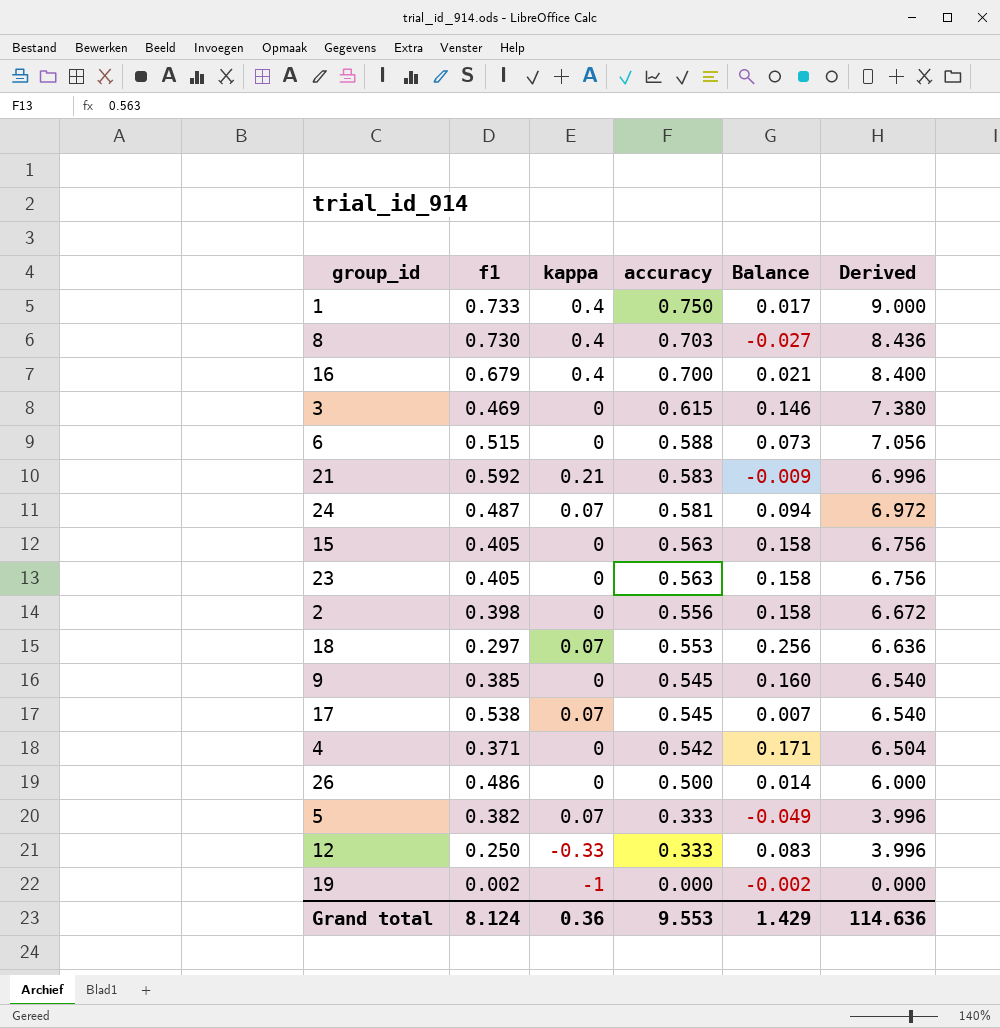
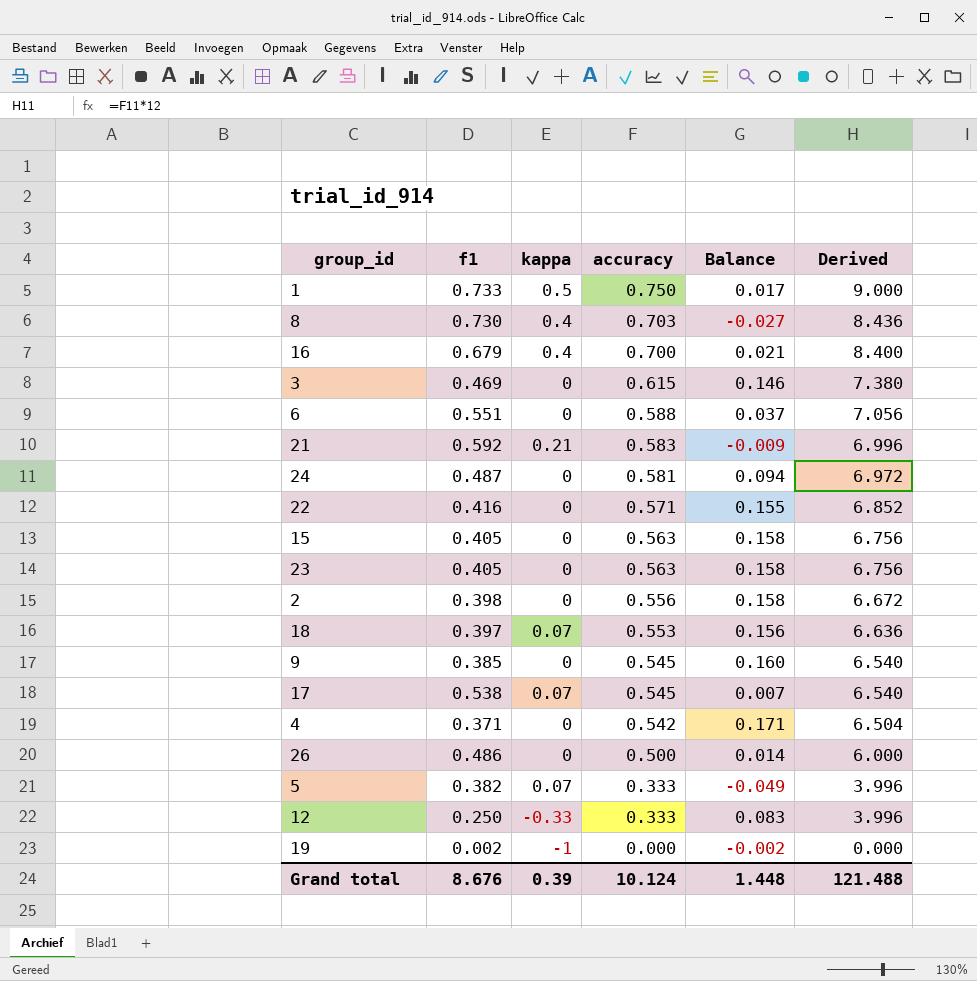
1 | kappa: 0.4 -> 0.5
6 | f1: 0.515 -> 0.551
6 | Balance: 0.073 -> 0.037
24 | kappa: 0.07 -> 0
row 22: none -> 0.416 | 0 | 0.571 | 0.155 | 6.852
18 | f1: 0.297 -> 0.397
18 | Balance: 0.256 -> 0.156
Grand total | f1: 8.124 -> 8.676
Grand total | kappa: 0.36 -> 0.39
Grand total | accuracy: 9.553 -> 10.124
Grand total | Balance: 1.429 -> 1.448
Grand total | Derived: 114.636 -> 121.488

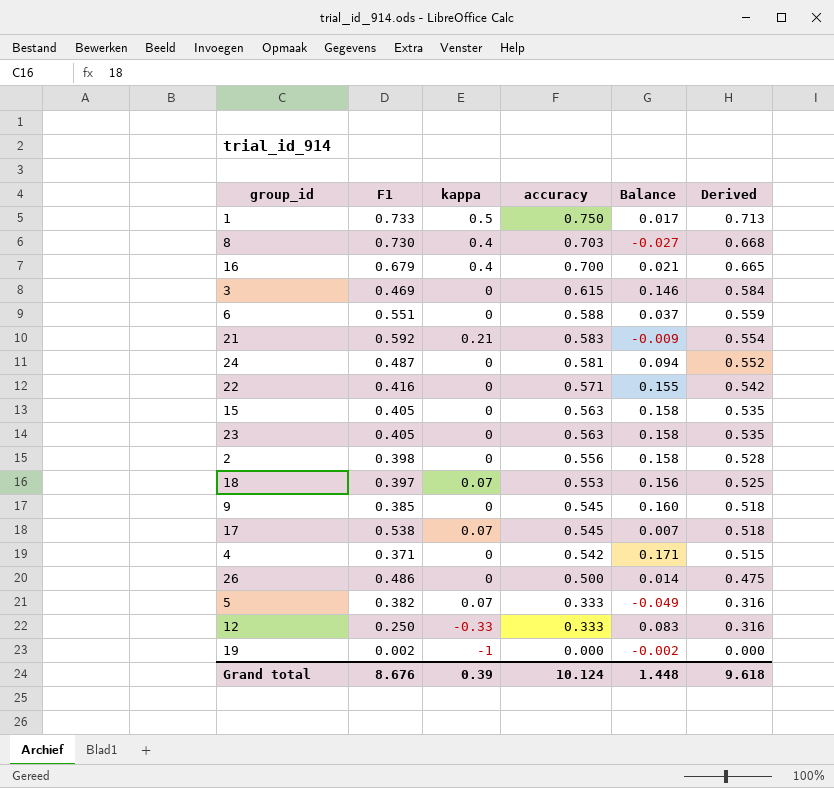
column name: f1 -> F1
column Derived | formula: [accuracy] * 12 -> [accuracy] * 0.95
Grand total | Derived: 121.488 -> 9.618

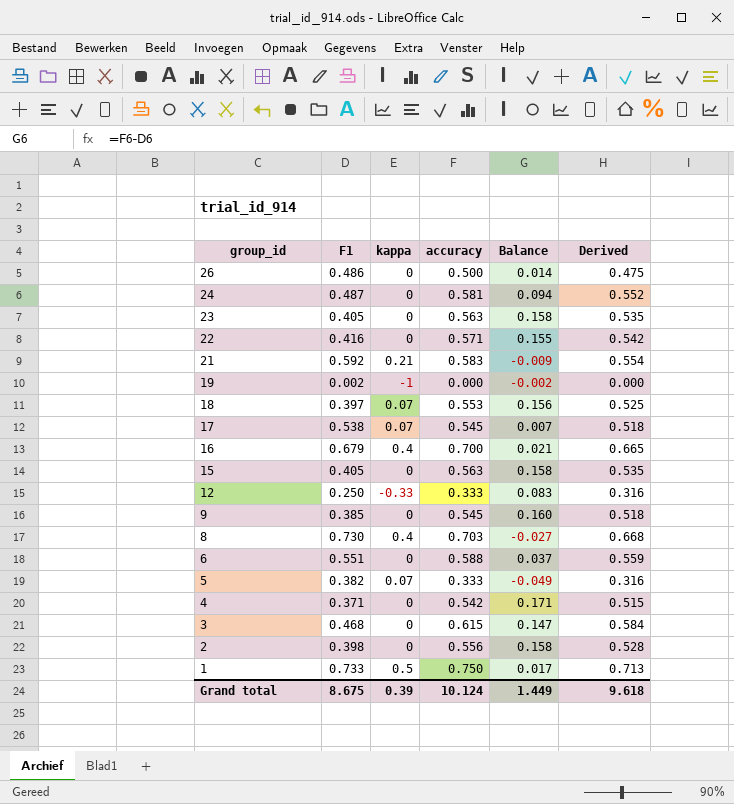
row order: accuracy descending -> group_id descending
3 | F1: 0.469 -> 0.468
3 | Balance: 0.146 -> 0.147
Grand total | F1: 8.676 -> 8.675
Grand total | Balance: 1.448 -> 1.449

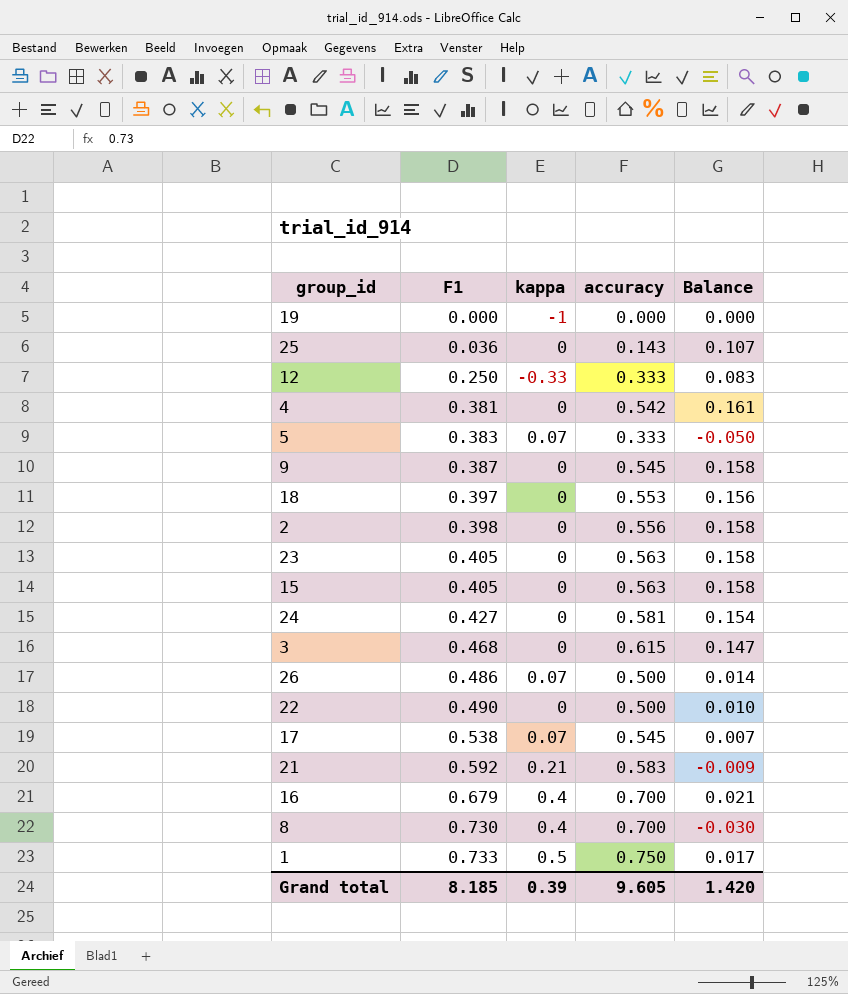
row order: group_id descending -> F1 ascending
column Derived | formula: [accuracy] * 0.95 -> none
row 6: 0.551 | 0 | 0.588 | 0.037 | 0.559 -> none
19 | F1: 0.002 -> 0.000
19 | Balance: -0.002 -> 0.000
row 25: none -> 0.036 | 0 | 0.143 | 0.107
4 | F1: 0.371 -> 0.381
4 | Balance: 0.171 -> 0.161
5 | F1: 0.382 -> 0.383
5 | Balance: -0.049 -> -0.050
9 | F1: 0.385 -> 0.387
9 | Balance: 0.160 -> 0.158
18 | kappa: 0.07 -> 0
24 | F1: 0.487 -> 0.427
24 | Balance: 0.094 -> 0.154
26 | kappa: 0 -> 0.07
22 | F1: 0.416 -> 0.490
22 | accuracy: 0.571 -> 0.500
22 | Balance: 0.155 -> 0.010
8 | accuracy: 0.703 -> 0.700
8 | Balance: -0.027 -> -0.030
Grand total | F1: 8.675 -> 8.185
Grand total | accuracy: 10.124 -> 9.605
Grand total | Balance: 1.449 -> 1.420

